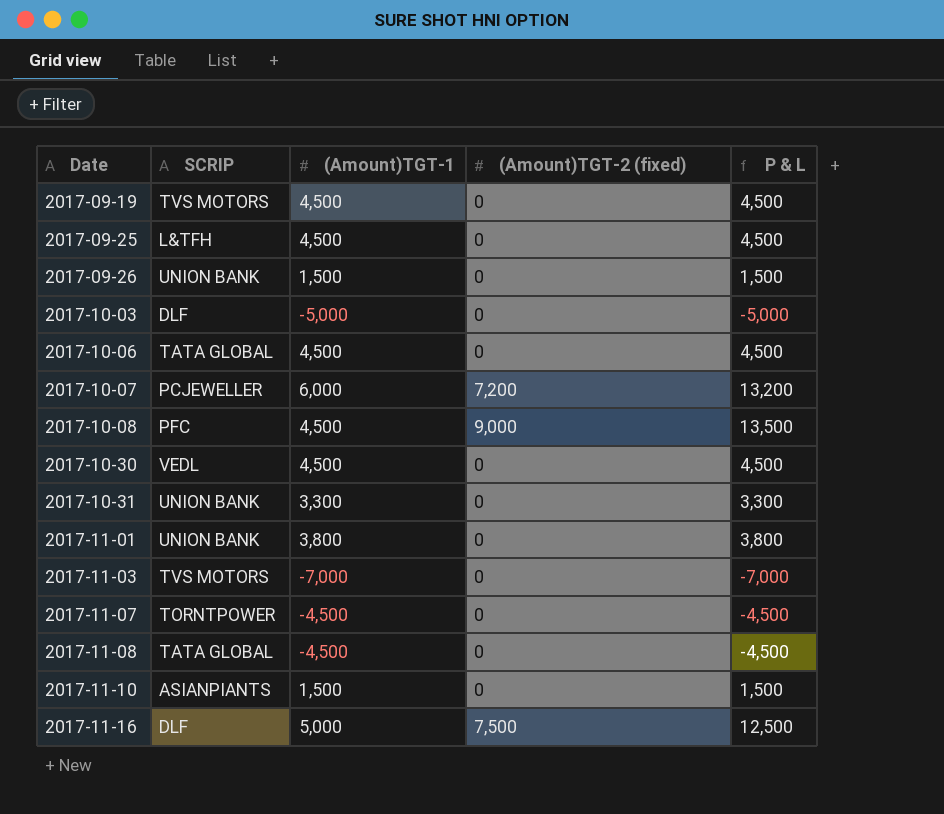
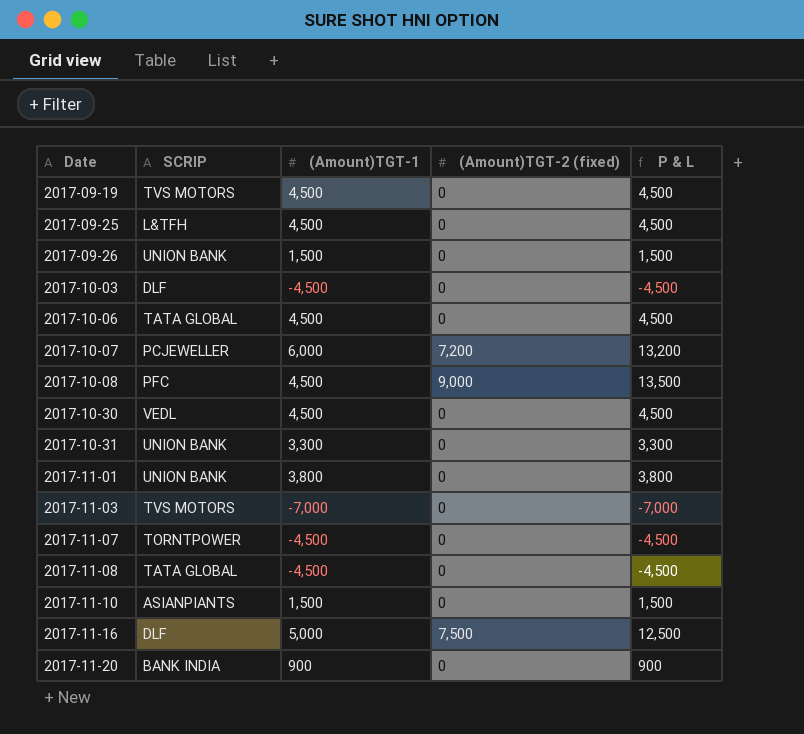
2017-10-03 | (Amount)TGT-1: -5,000 -> -4,500
2017-10-03 | P & L: -5,000 -> -4,500
row 2017-11-20: none -> BANK INDIA | 900 | 0 | 900

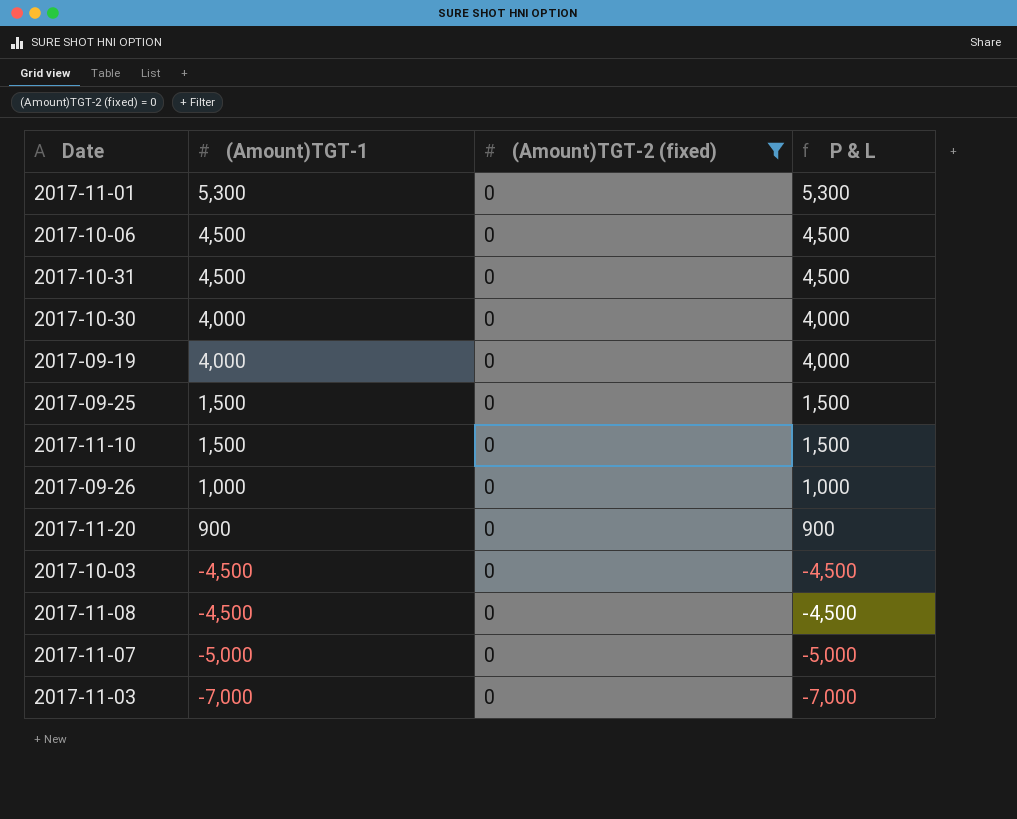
filter: none -> (Amount)TGT-2 (fixed) = 0
row order: Date ascending -> (Amount)TGT-1 descending
column SCRIP | position: 2 -> none
2017-11-01 | (Amount)TGT-1: 3,800 -> 5,300
2017-11-01 | P & L: 3,800 -> 5,300
2017-10-31 | (Amount)TGT-1: 3,300 -> 4,500
2017-10-31 | P & L: 3,300 -> 4,500
2017-10-30 | (Amount)TGT-1: 4,500 -> 4,000
2017-10-30 | P & L: 4,500 -> 4,000
2017-09-19 | (Amount)TGT-1: 4,500 -> 4,000
2017-09-19 | P & L: 4,500 -> 4,000
2017-09-25 | (Amount)TGT-1: 4,500 -> 1,500
2017-09-25 | P & L: 4,500 -> 1,500
2017-09-26 | (Amount)TGT-1: 1,500 -> 1,000
2017-09-26 | P & L: 1,500 -> 1,000
2017-11-07 | (Amount)TGT-1: -4,500 -> -5,000
2017-11-07 | P & L: -4,500 -> -5,000

